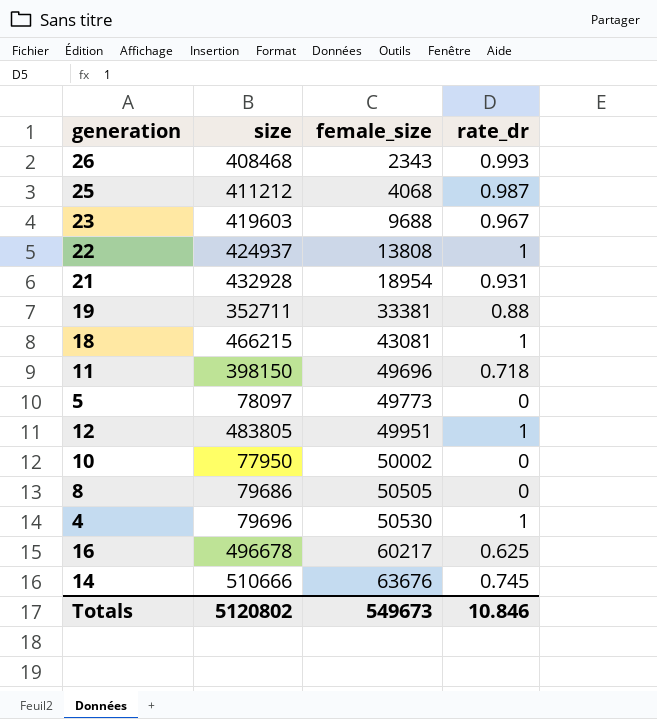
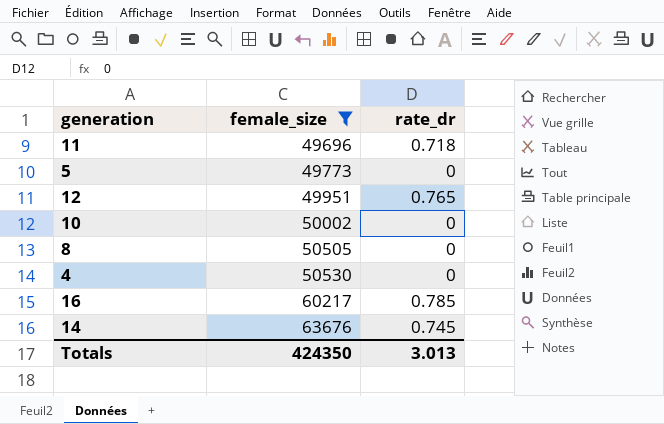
filter: none -> female_size >= 49696
column size | position: 2 -> none
12 | rate_dr: 1 -> 0.765
4 | rate_dr: 1 -> 0
16 | rate_dr: 0.625 -> 0.785
Totals | female_size: 549673 -> 424350
Totals | rate_dr: 10.846 -> 3.013

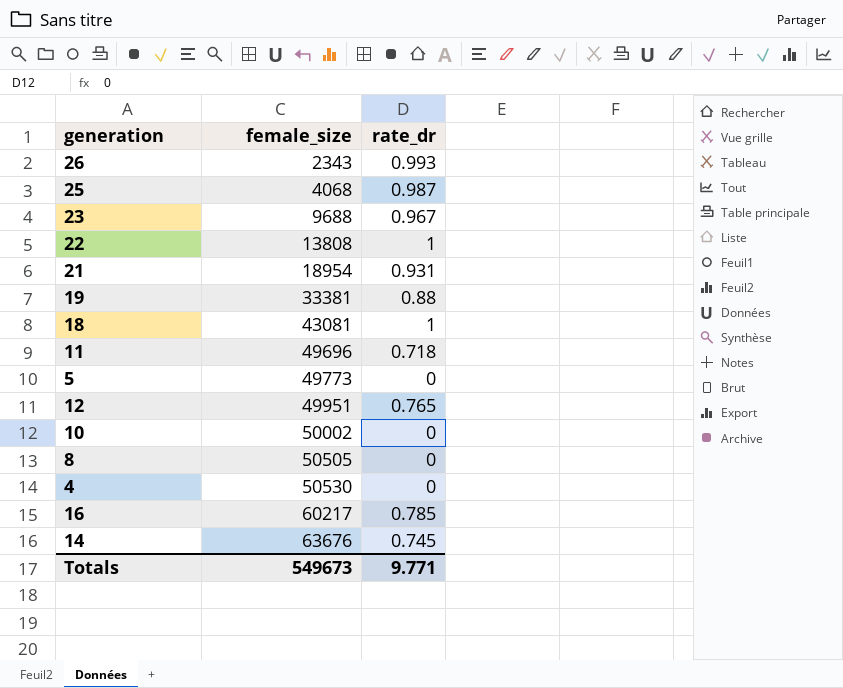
filter: female_size >= 49696 -> none
Totals | female_size: 424350 -> 549673
Totals | rate_dr: 3.013 -> 9.771

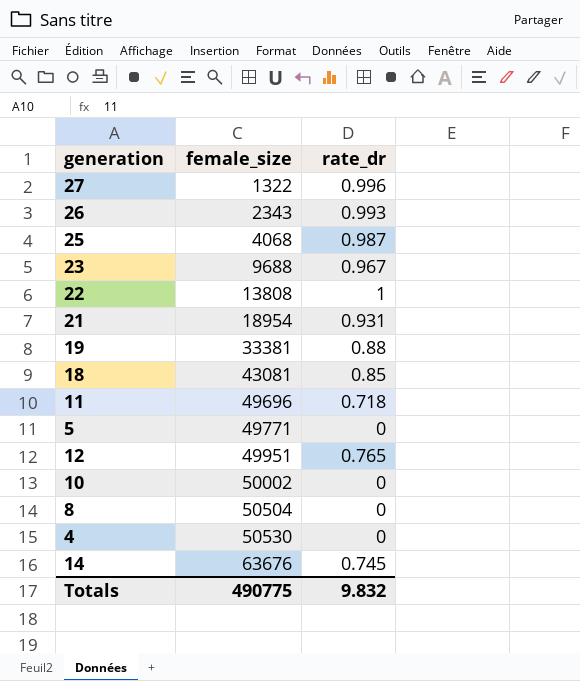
row 16: 60217 | 0.785 -> none
row 27: none -> 1322 | 0.996
18 | rate_dr: 1 -> 0.85
5 | female_size: 49773 -> 49771
8 | female_size: 50505 -> 50504
Totals | female_size: 549673 -> 490775
Totals | rate_dr: 9.771 -> 9.832

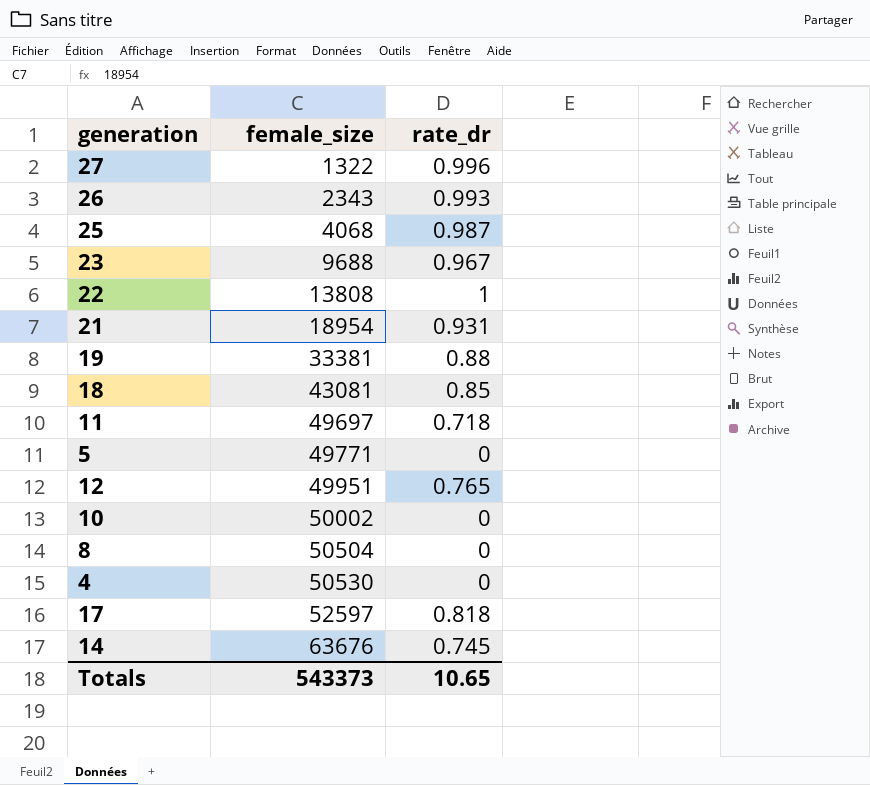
11 | female_size: 49696 -> 49697
row 17: none -> 52597 | 0.818
Totals | female_size: 490775 -> 543373
Totals | rate_dr: 9.832 -> 10.65

